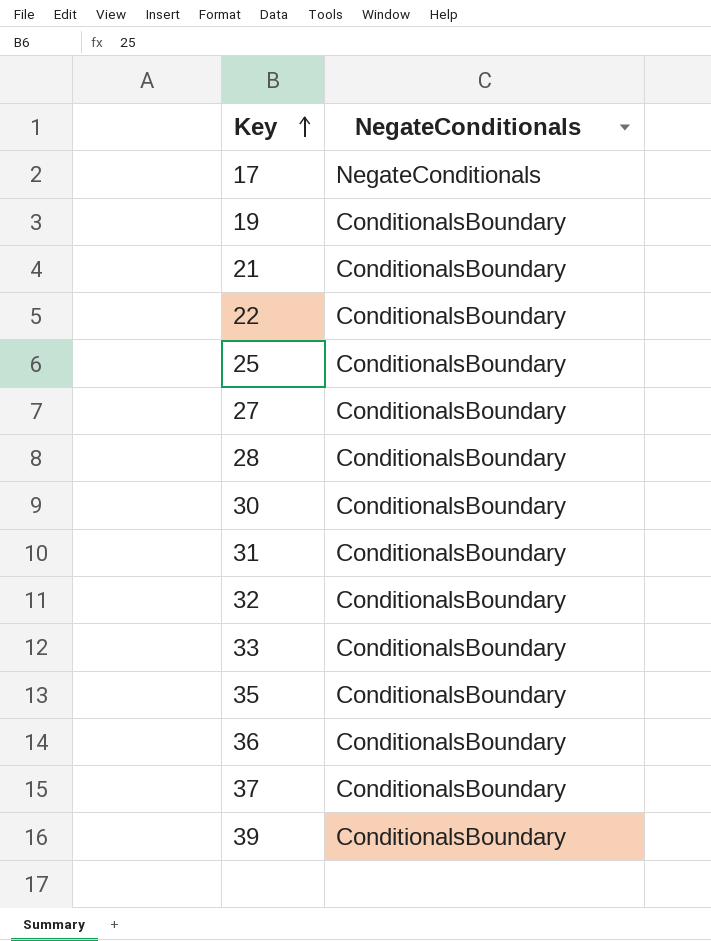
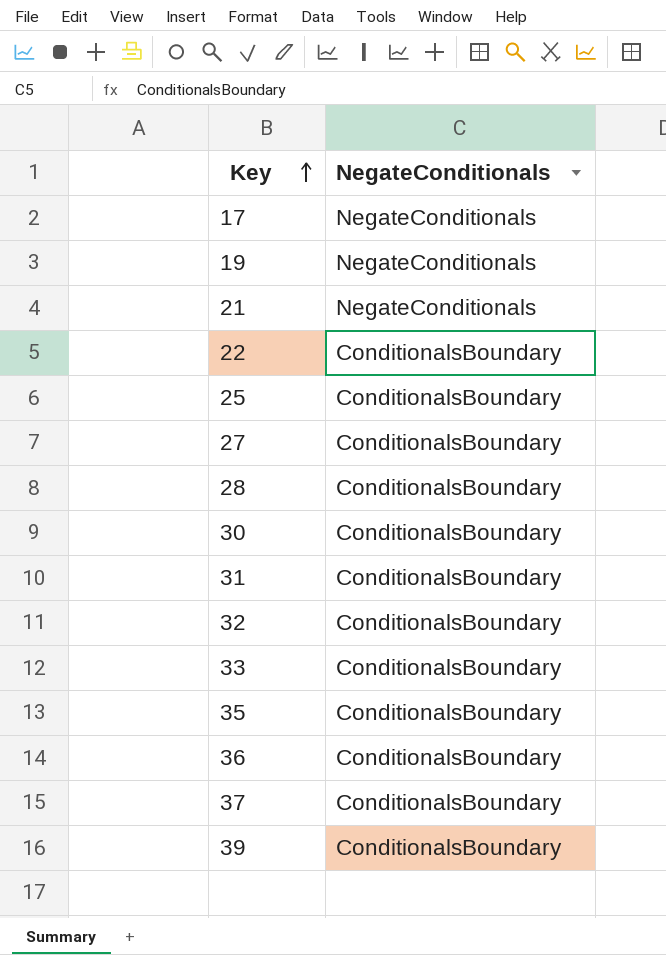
19 | NegateConditionals: ConditionalsBoundary -> NegateConditionals
21 | NegateConditionals: ConditionalsBoundary -> NegateConditionals

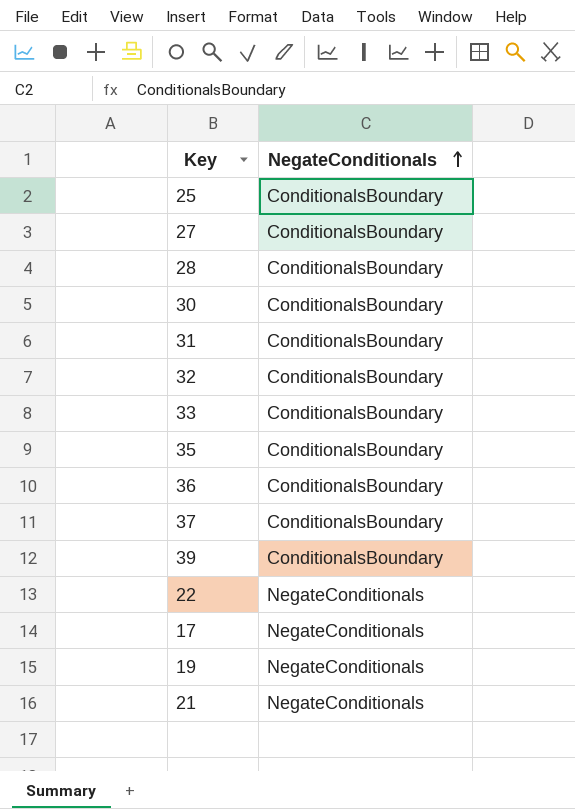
row order: Key ascending -> NegateConditionals ascending
22 | NegateConditionals: ConditionalsBoundary -> NegateConditionals

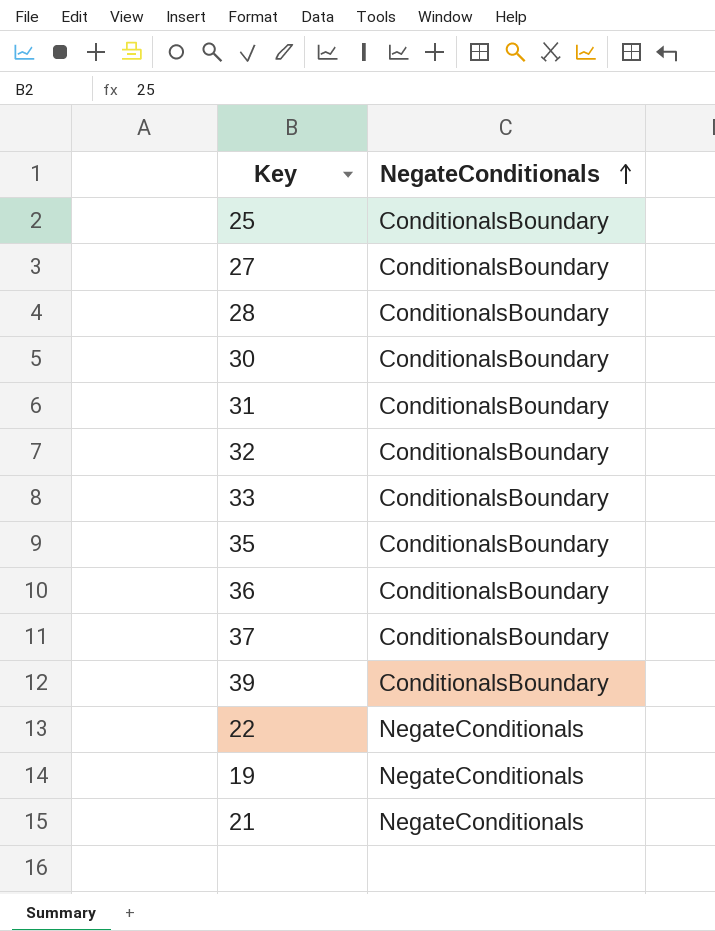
row 17: NegateConditionals -> none

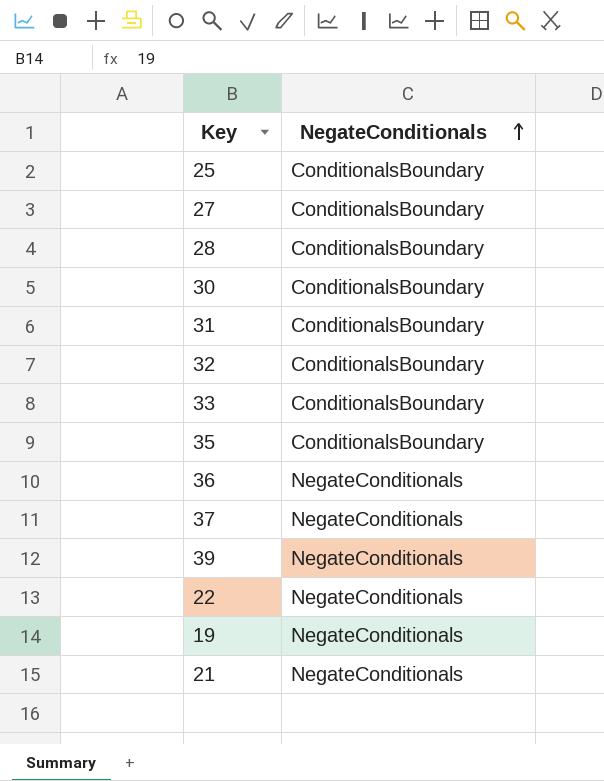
36 | NegateConditionals: ConditionalsBoundary -> NegateConditionals
37 | NegateConditionals: ConditionalsBoundary -> NegateConditionals
39 | NegateConditionals: ConditionalsBoundary -> NegateConditionals

